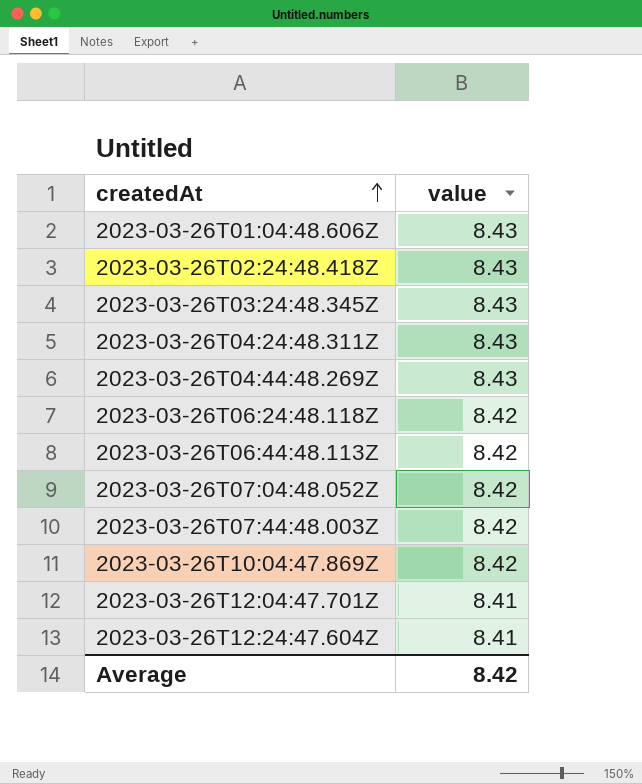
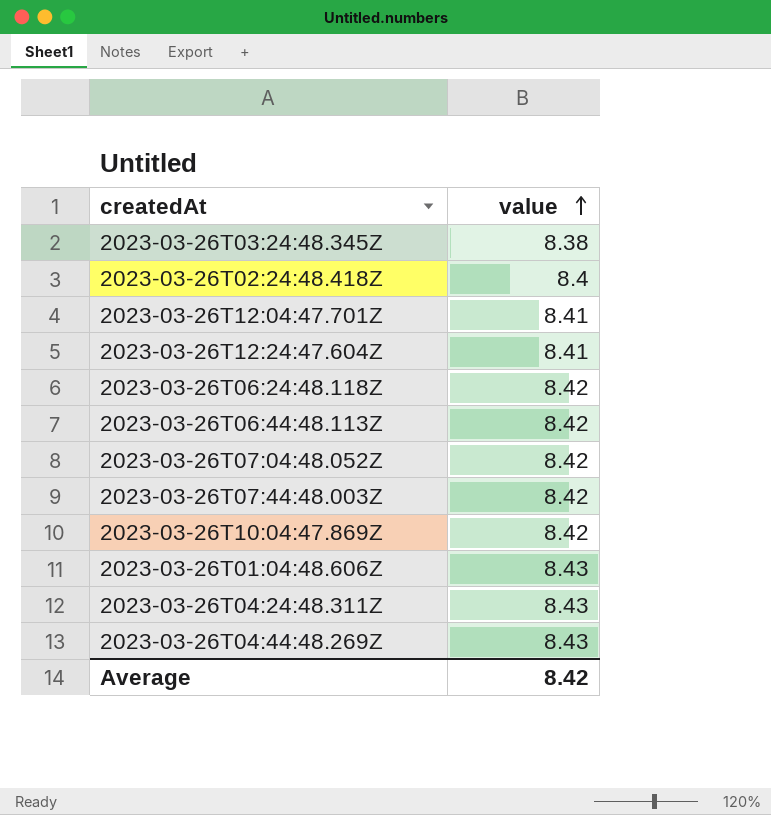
row order: createdAt ascending -> value ascending
2023-03-26T03:24:48.345Z | value: 8.43 -> 8.38
2023-03-26T02:24:48.418Z | value: 8.43 -> 8.4

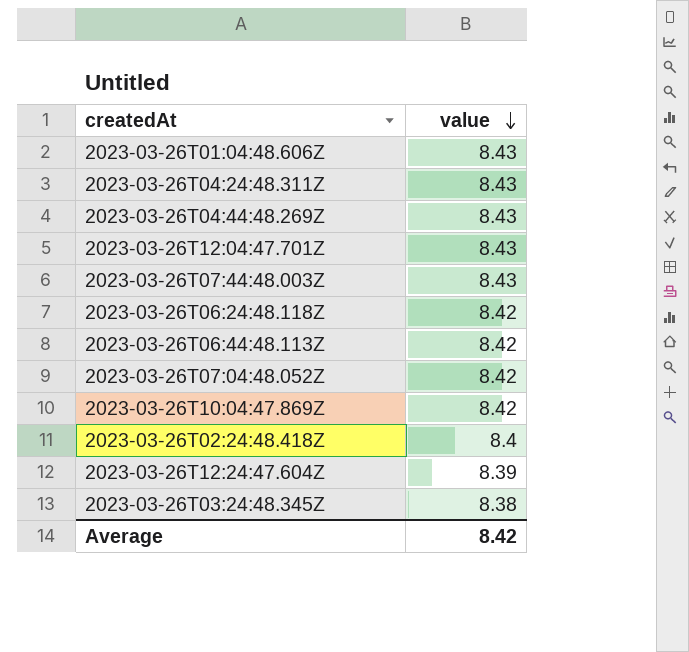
row order: value ascending -> value descending
2023-03-26T12:04:47.701Z | value: 8.41 -> 8.43
2023-03-26T07:44:48.003Z | value: 8.42 -> 8.43
2023-03-26T12:24:47.604Z | value: 8.41 -> 8.39

